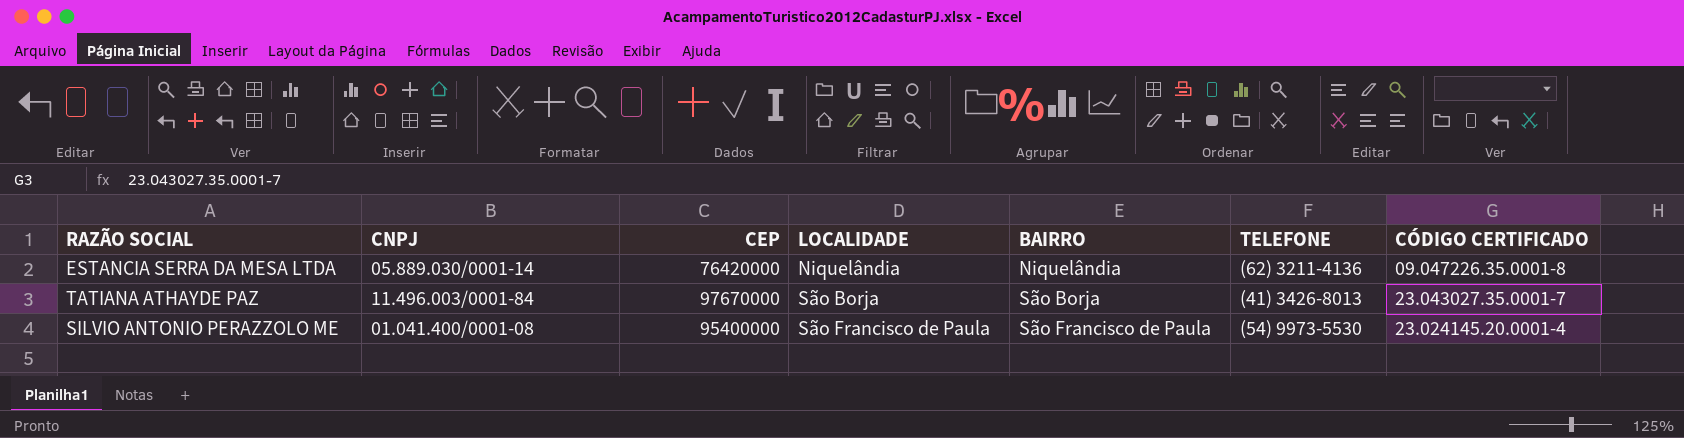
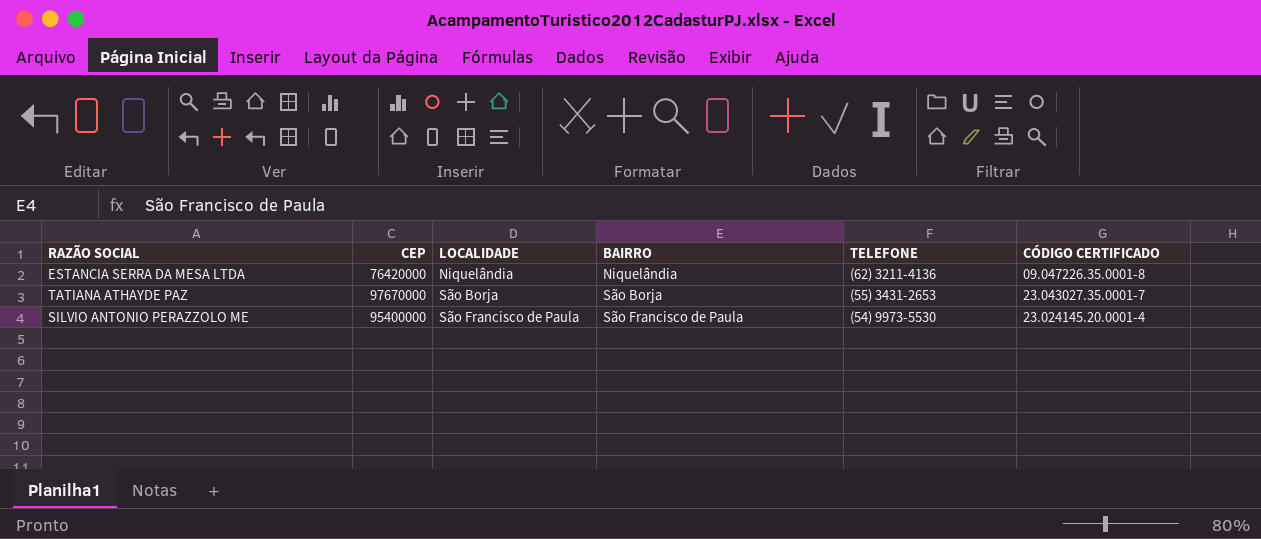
column CNPJ | position: 2 -> none
TATIANA ATHAYDE PAZ | TELEFONE: (41) 3426-8013 -> (55) 3431-2653

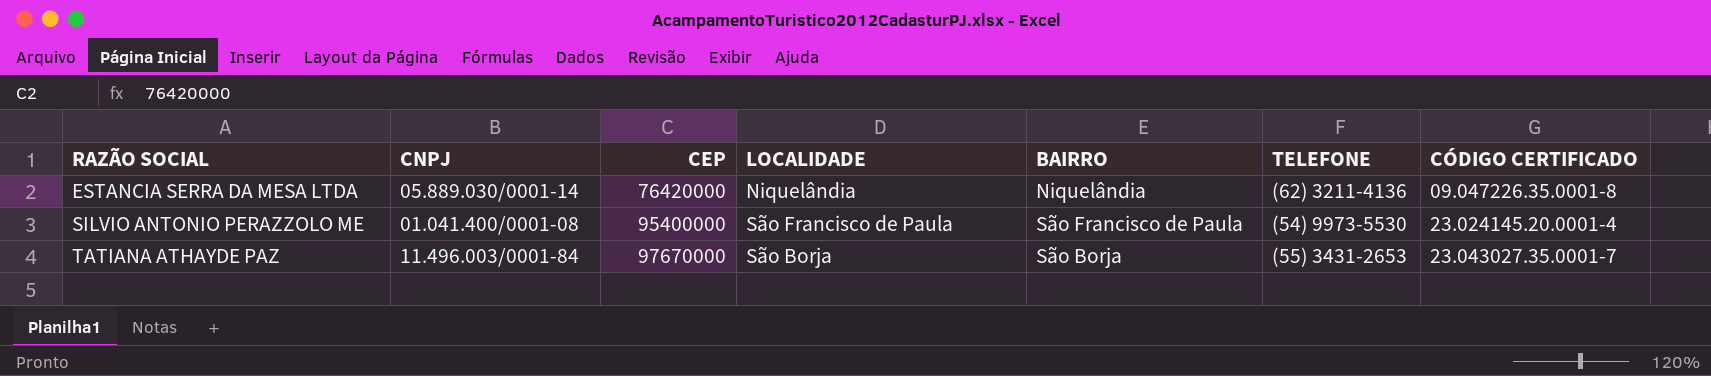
row order: LOCALIDADE ascending -> RAZÃO SOCIAL ascending
column CNPJ | position: none -> 2

